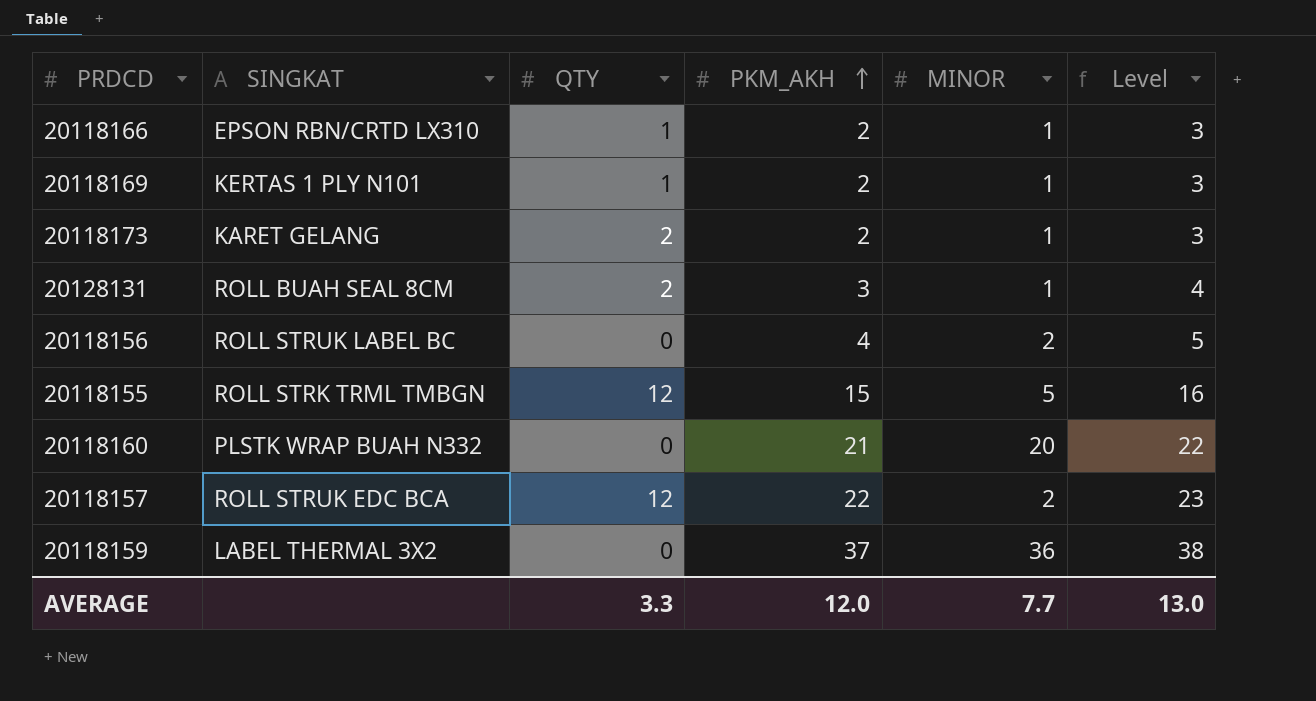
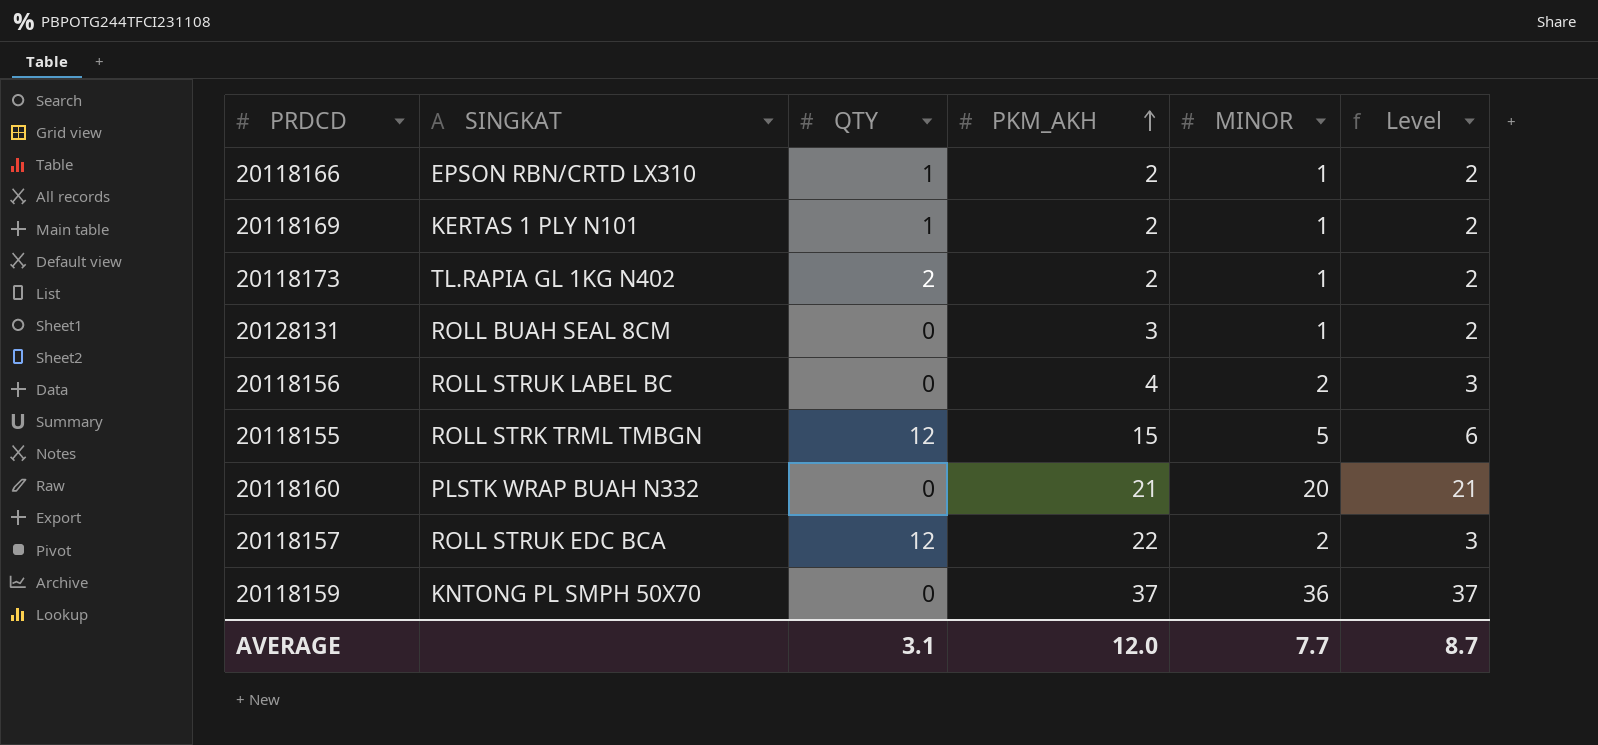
column Level | formula: [PKM_AKH] + 1 -> [MINOR] + 1
20118173 | SINGKAT: KARET GELANG -> TL.RAPIA GL 1KG N402
20128131 | QTY: 2 -> 0
20118159 | SINGKAT: LABEL THERMAL 3X2 -> KNTONG PL SMPH 50X70
AVERAGE | QTY: 3.3 -> 3.1
AVERAGE | Level: 13.0 -> 8.7

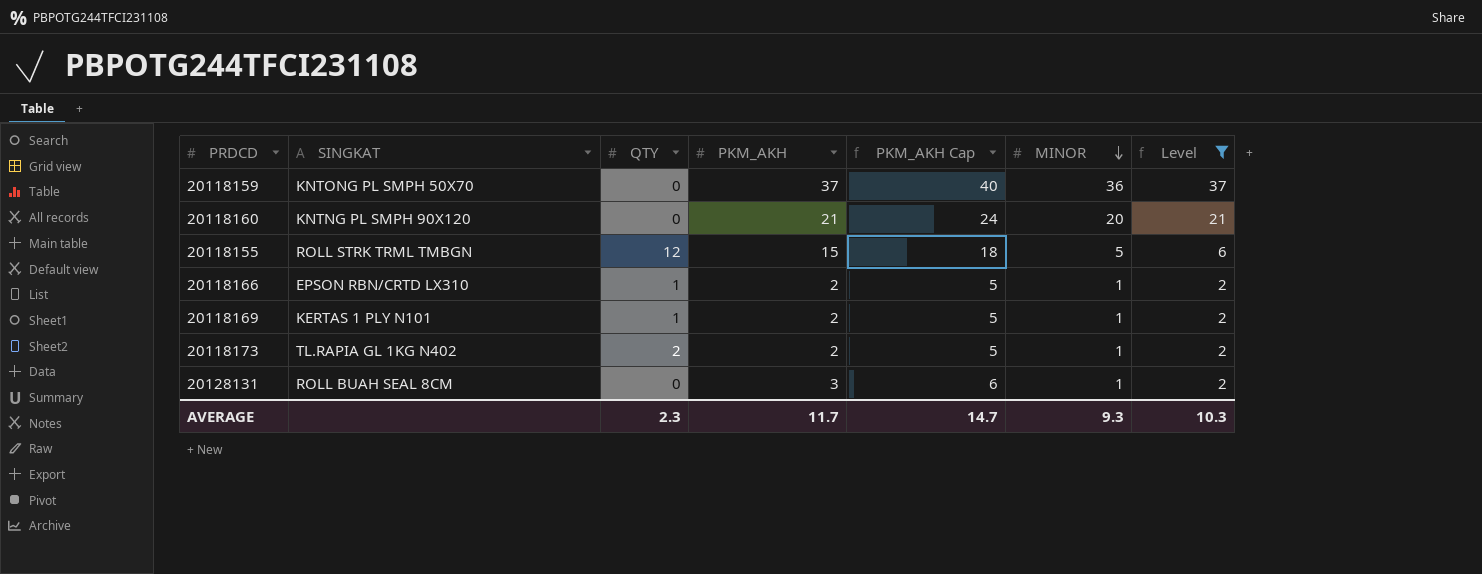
filter: none -> Level != 3
row order: PKM_AKH ascending -> MINOR descending
column PKM_AKH Cap | formula: none -> [PKM_AKH] + 3
20118160 | SINGKAT: PLSTK WRAP BUAH N332 -> KNTNG PL SMPH 90X120
AVERAGE | QTY: 3.1 -> 2.3
AVERAGE | PKM_AKH: 12.0 -> 11.7
AVERAGE | MINOR: 7.7 -> 9.3
AVERAGE | Level: 8.7 -> 10.3

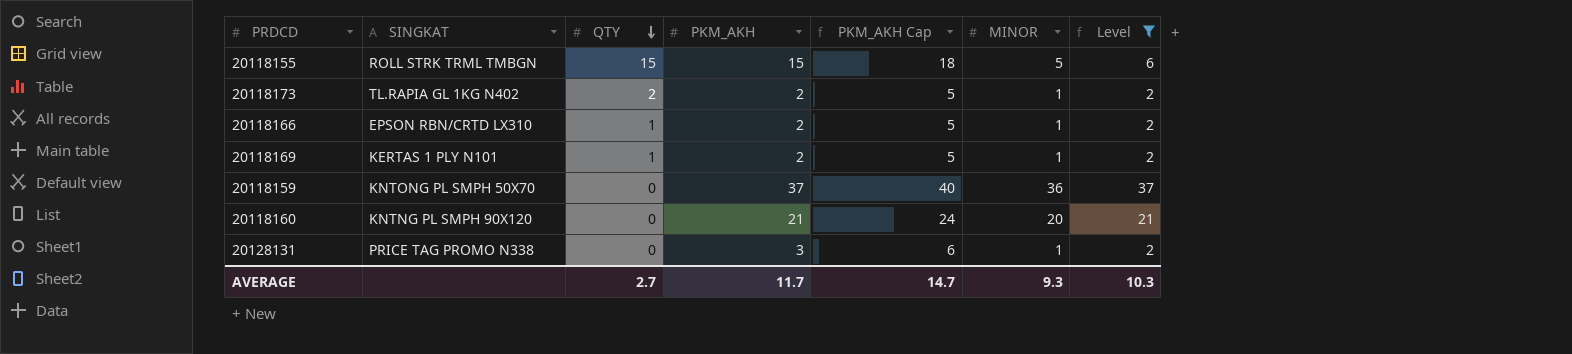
row order: MINOR descending -> QTY descending
20118155 | QTY: 12 -> 15
20128131 | SINGKAT: ROLL BUAH SEAL 8CM -> PRICE TAG PROMO N338
AVERAGE | QTY: 2.3 -> 2.7

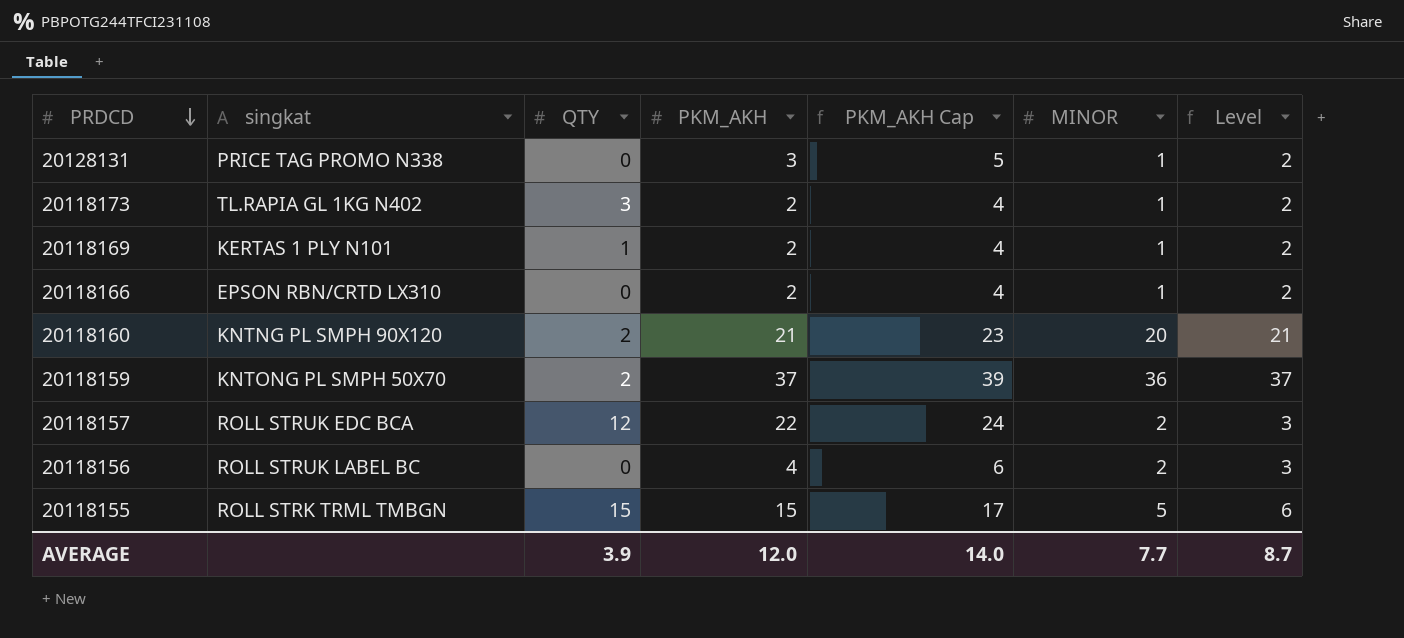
filter: Level != 3 -> none
row order: QTY descending -> PRDCD descending
column name: SINGKAT -> singkat
column PKM_AKH Cap | formula: [PKM_AKH] + 3 -> [PKM_AKH] + 2
20118173 | QTY: 2 -> 3
20118166 | QTY: 1 -> 0
20118160 | QTY: 0 -> 2
20118159 | QTY: 0 -> 2
AVERAGE | QTY: 2.7 -> 3.9
AVERAGE | PKM_AKH: 11.7 -> 12.0
AVERAGE | PKM_AKH Cap: 14.7 -> 14.0
AVERAGE | MINOR: 9.3 -> 7.7
AVERAGE | Level: 10.3 -> 8.7

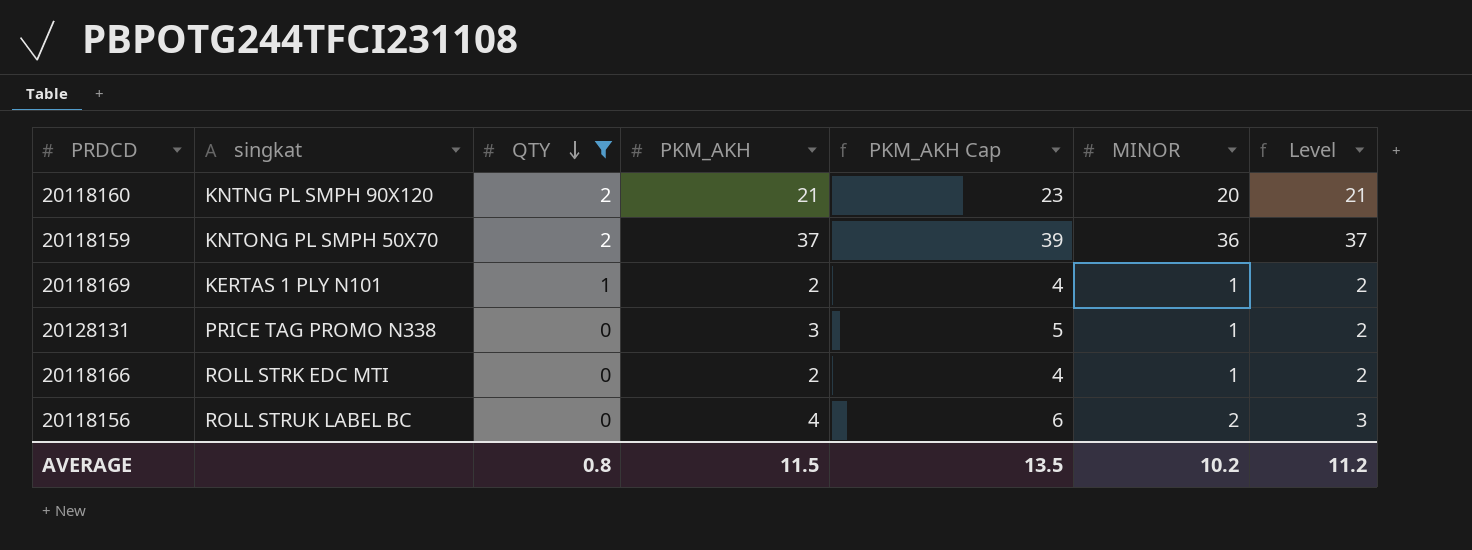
filter: none -> QTY <= 2
row order: PRDCD descending -> QTY descending
20118166 | singkat: EPSON RBN/CRTD LX310 -> ROLL STRK EDC MTI
AVERAGE | QTY: 3.9 -> 0.8
AVERAGE | PKM_AKH: 12.0 -> 11.5
AVERAGE | PKM_AKH Cap: 14.0 -> 13.5
AVERAGE | MINOR: 7.7 -> 10.2
AVERAGE | Level: 8.7 -> 11.2

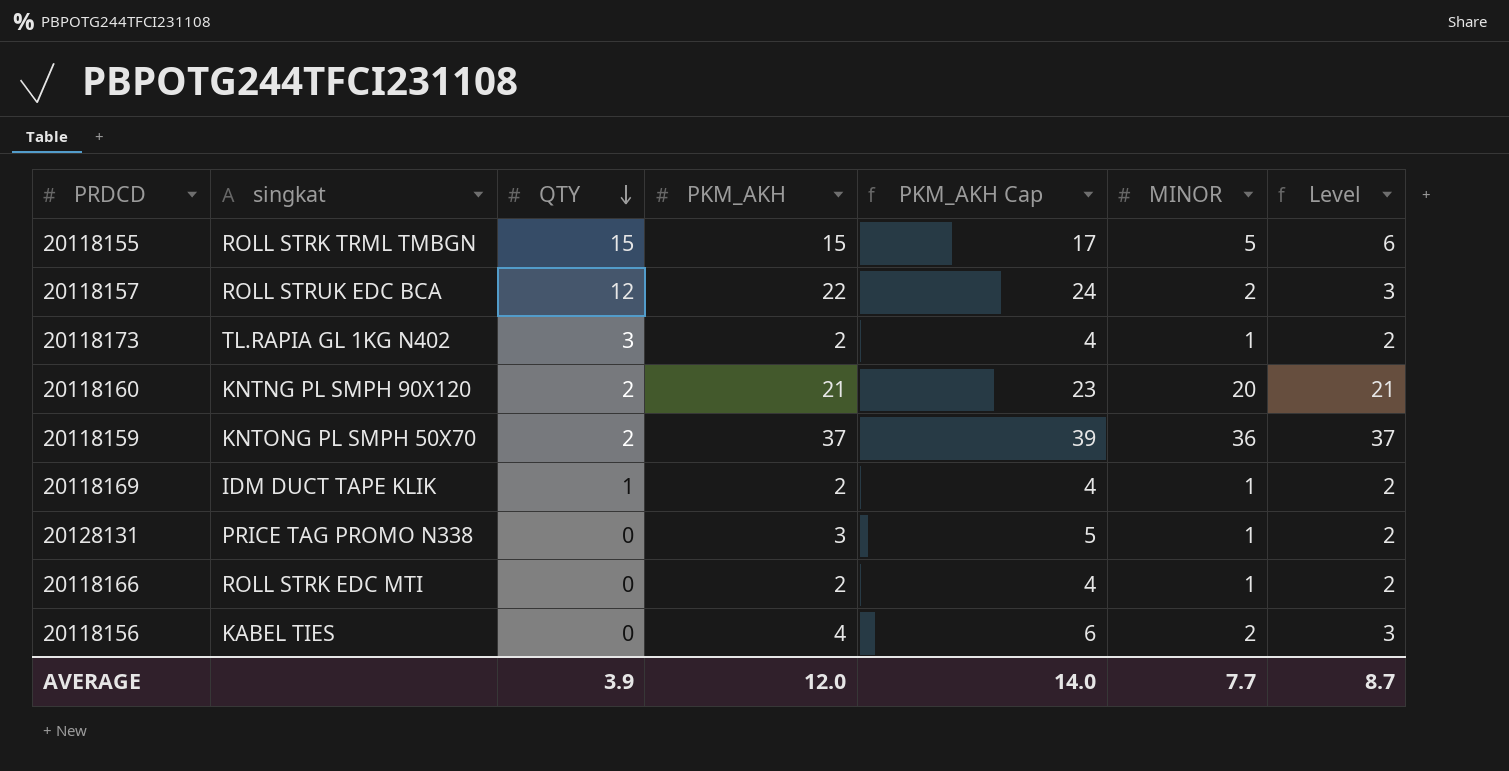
filter: QTY <= 2 -> none
20118169 | singkat: KERTAS 1 PLY N101 -> IDM DUCT TAPE KLIK
20118156 | singkat: ROLL STRUK LABEL BC -> KABEL TIES
AVERAGE | QTY: 0.8 -> 3.9
AVERAGE | PKM_AKH: 11.5 -> 12.0
AVERAGE | PKM_AKH Cap: 13.5 -> 14.0
AVERAGE | MINOR: 10.2 -> 7.7
AVERAGE | Level: 11.2 -> 8.7

